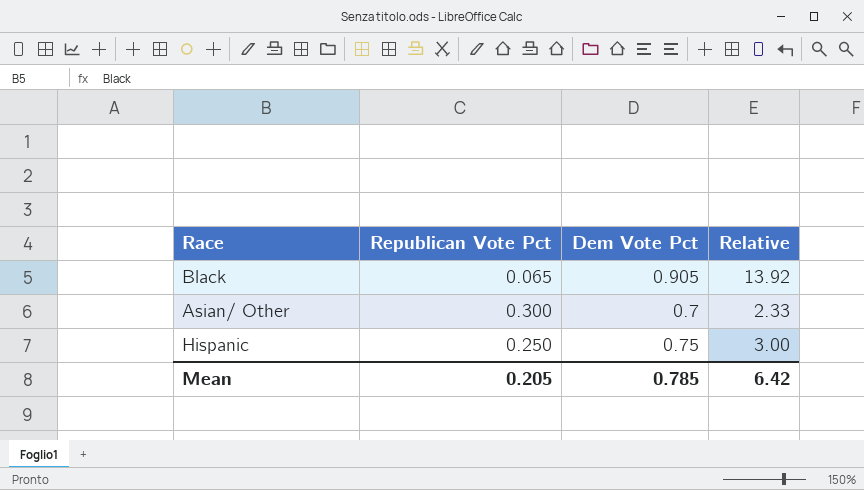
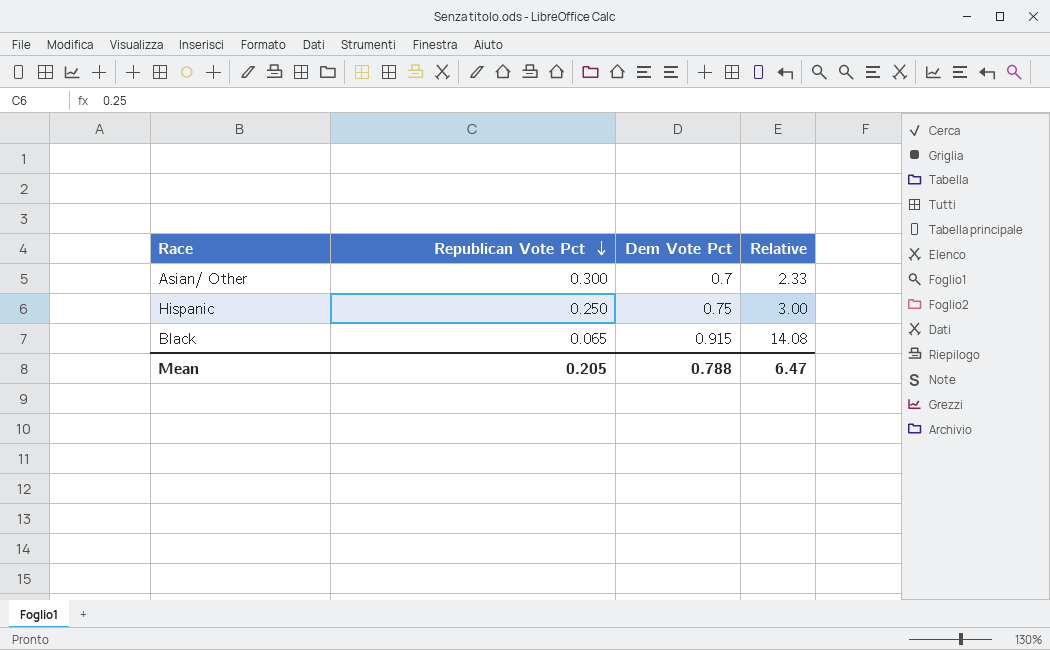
row order: none -> Republican Vote Pct descending
Black | Dem Vote Pct: 0.905 -> 0.915
Black | Relative: 13.92 -> 14.08
Mean | Dem Vote Pct: 0.785 -> 0.788
Mean | Relative: 6.42 -> 6.47

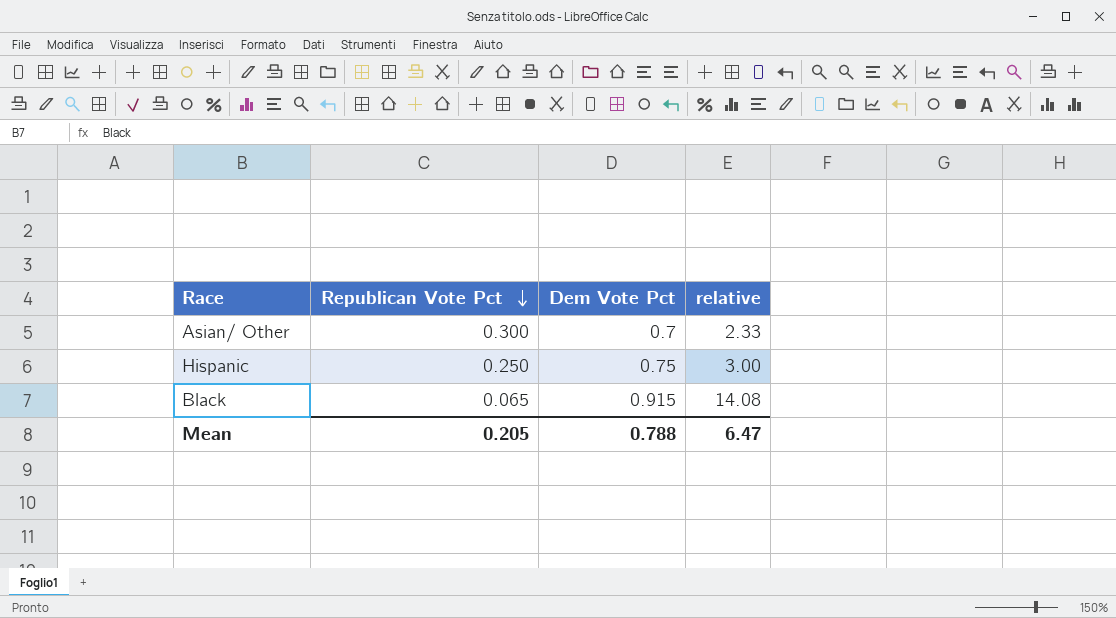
column name: Relative -> relative

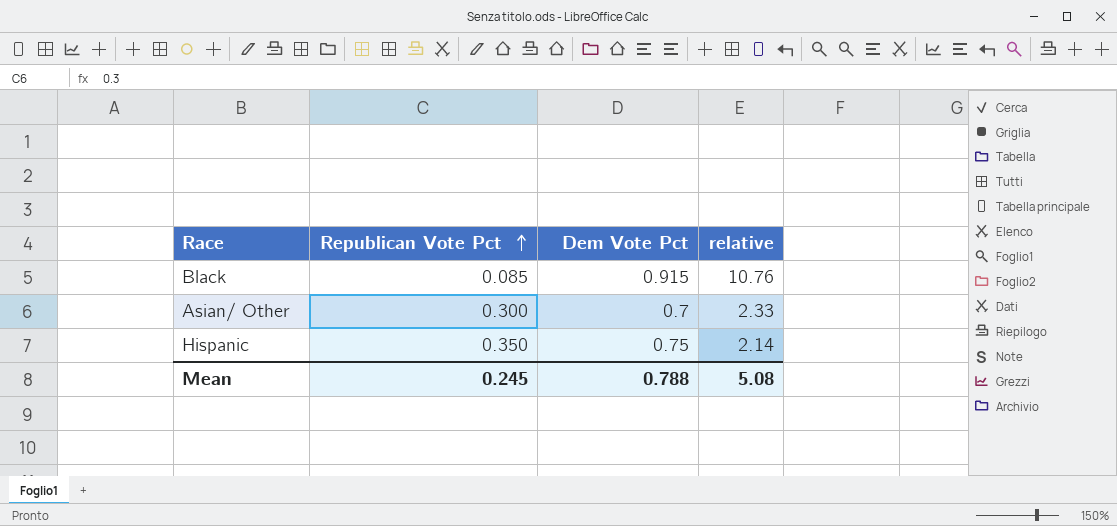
row order: Republican Vote Pct descending -> Republican Vote Pct ascending
Black | Republican Vote Pct: 0.065 -> 0.085
Black | relative: 14.08 -> 10.76
Hispanic | Republican Vote Pct: 0.250 -> 0.350
Hispanic | relative: 3.00 -> 2.14
Mean | Republican Vote Pct: 0.205 -> 0.245
Mean | relative: 6.47 -> 5.08

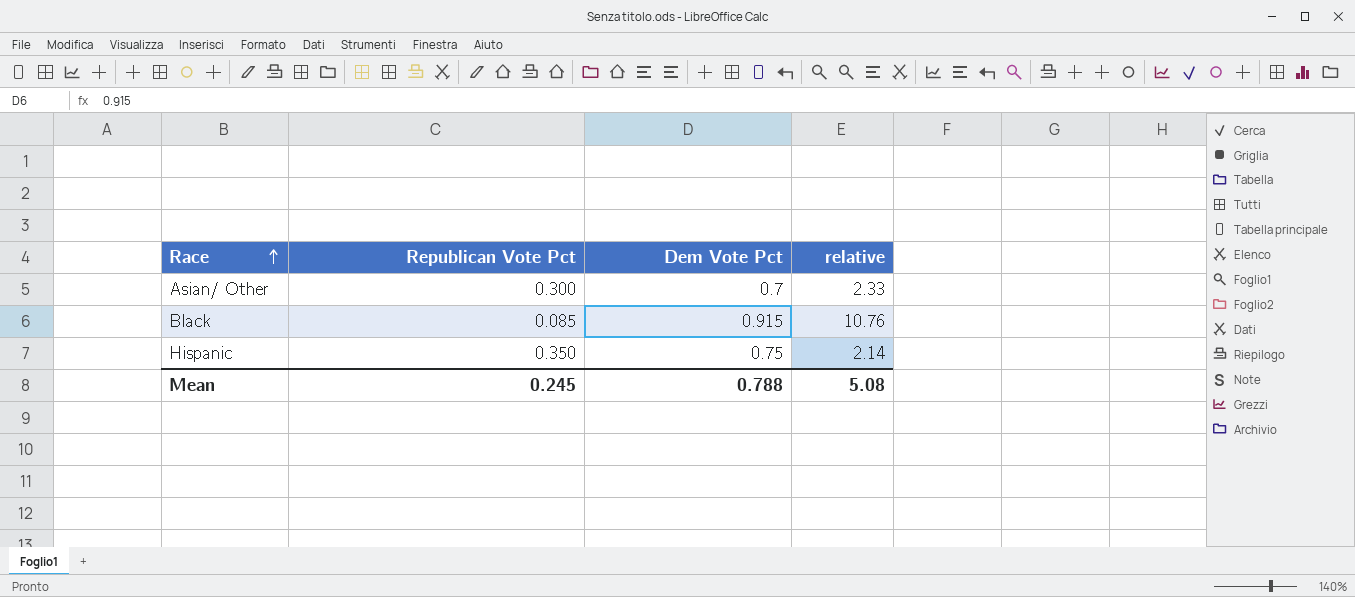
row order: Republican Vote Pct ascending -> Race ascending

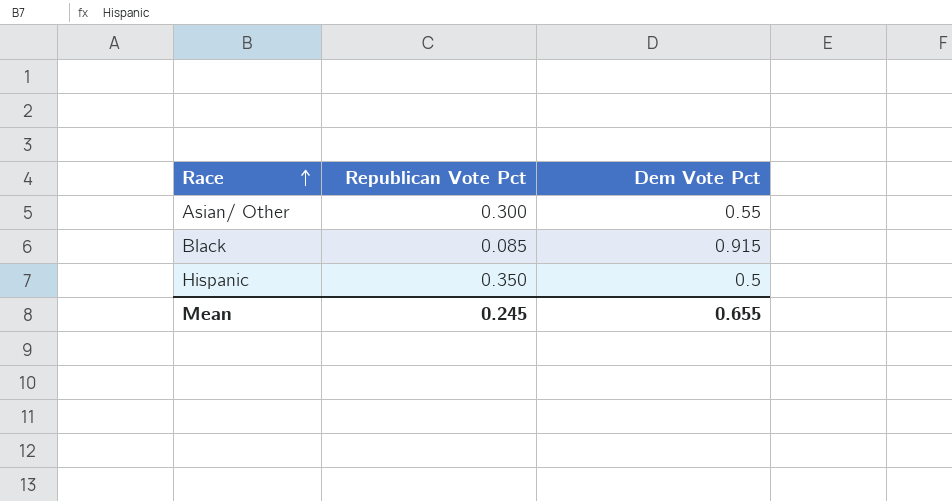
column relative | formula: [Dem Vote Pct] / [Republican Vote Pct] -> none
Asian/ Other | Dem Vote Pct: 0.7 -> 0.55
Hispanic | Dem Vote Pct: 0.75 -> 0.5
Mean | Dem Vote Pct: 0.788 -> 0.655

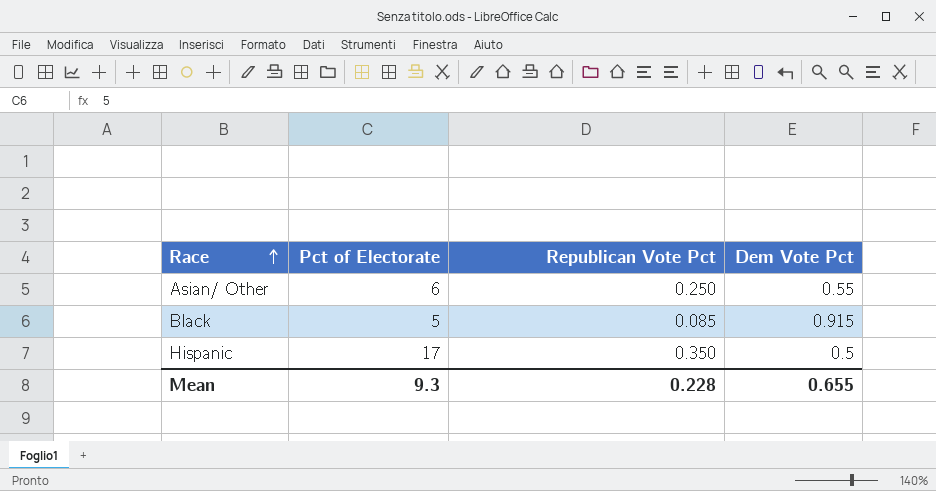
column Pct of Electorate | position: none -> 2
Asian/ Other | Republican Vote Pct: 0.300 -> 0.250
Mean | Republican Vote Pct: 0.245 -> 0.228

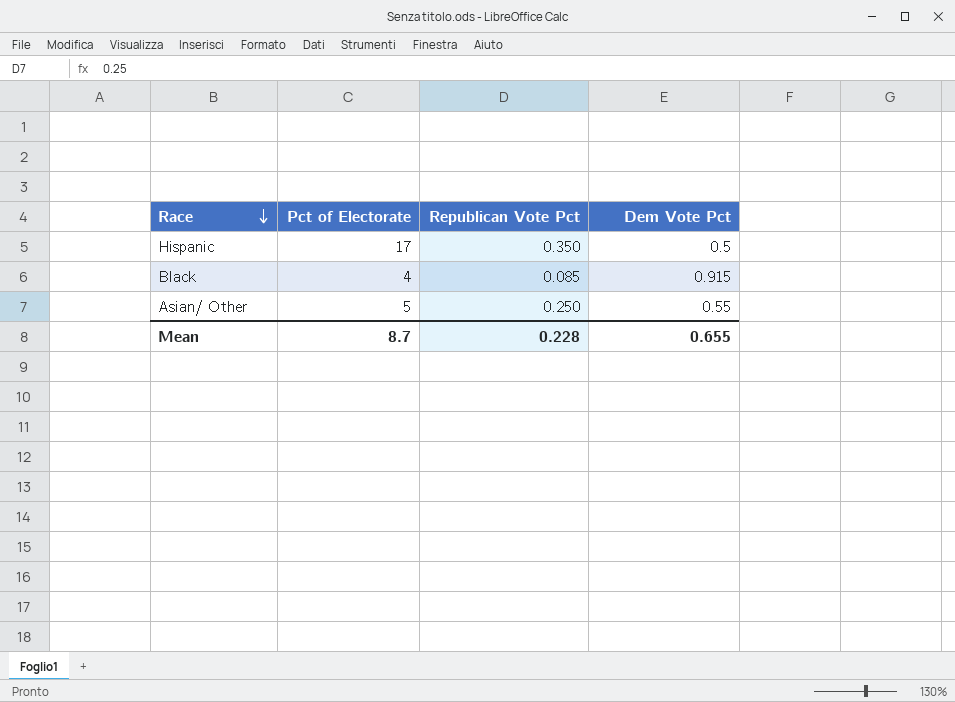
row order: Race ascending -> Race descending
Black | Pct of Electorate: 5 -> 4
Asian/ Other | Pct of Electorate: 6 -> 5
Mean | Pct of Electorate: 9.3 -> 8.7

